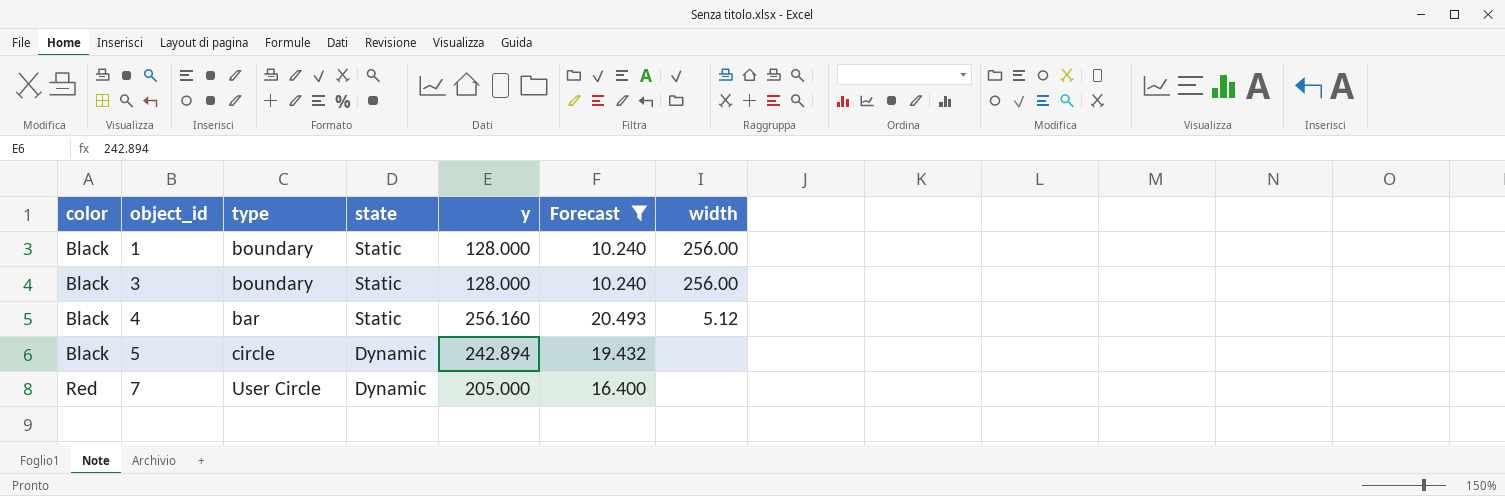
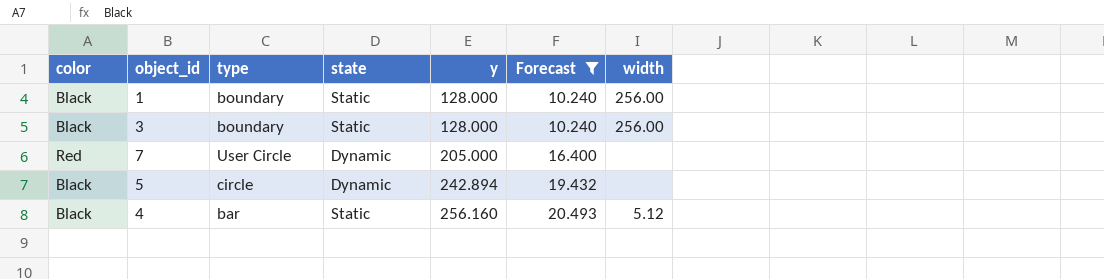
row order: color ascending -> y ascending

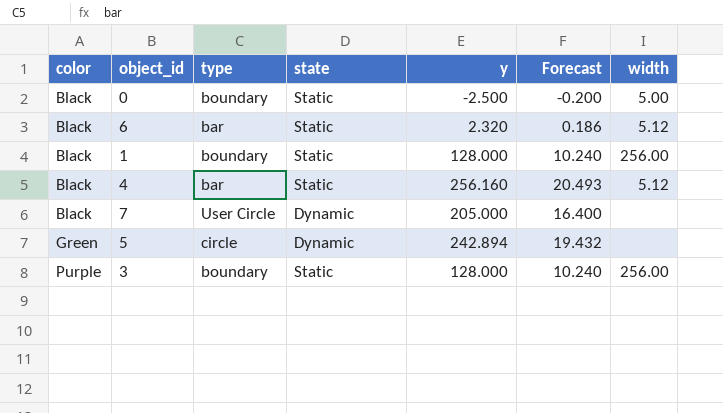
filter: Forecast >= 10.240 -> none
row order: y ascending -> color ascending
7 | color: Red -> Black
5 | color: Black -> Green
3 | color: Black -> Purple

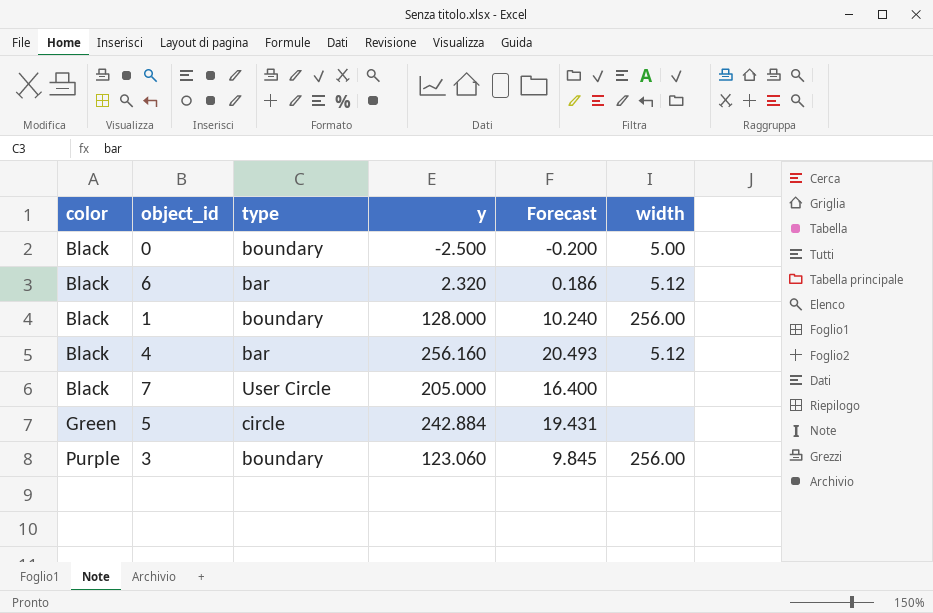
column state | position: 4 -> none
5 | y: 242.894 -> 242.884
5 | Forecast: 19.432 -> 19.431
3 | y: 128.000 -> 123.060
3 | Forecast: 10.240 -> 9.845

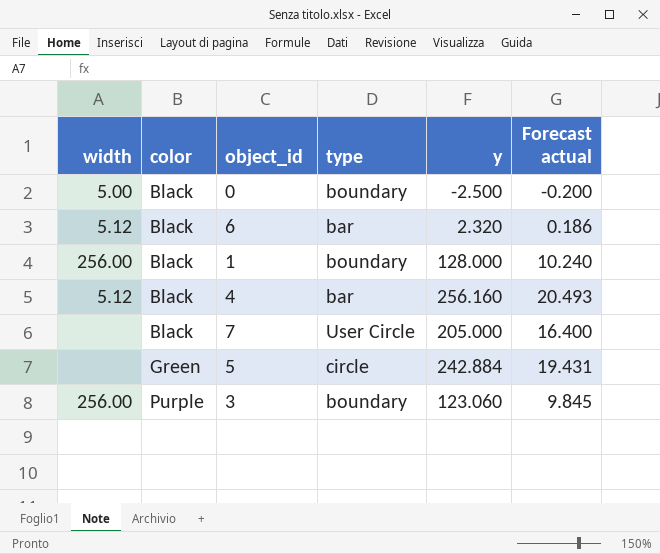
column width | position: 6 -> 1
column name: Forecast -> Forecast actual

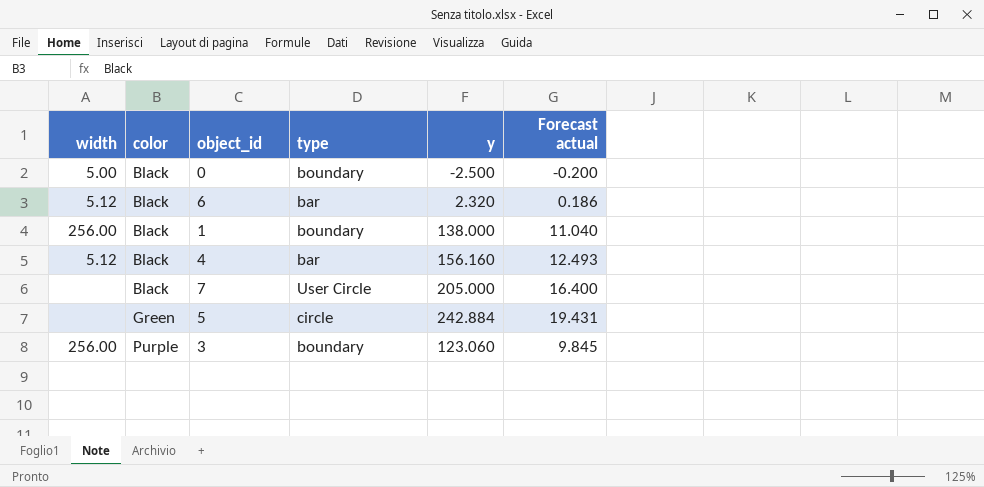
1 | y: 128.000 -> 138.000
1 | Forecast actual: 10.240 -> 11.040
4 | y: 256.160 -> 156.160
4 | Forecast actual: 20.493 -> 12.493

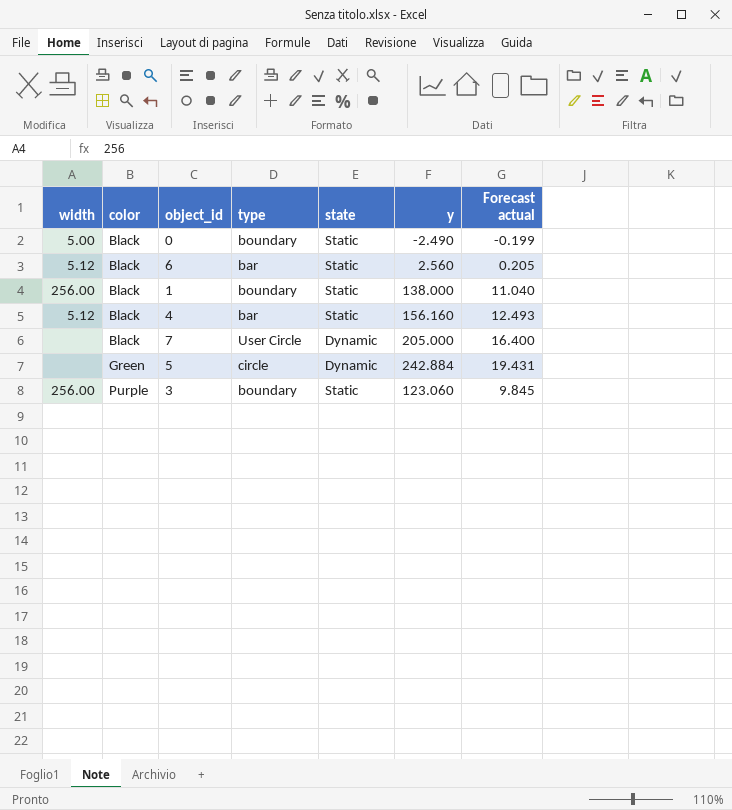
column state | position: none -> 5
0 | y: -2.500 -> -2.490
0 | Forecast actual: -0.200 -> -0.199
6 | y: 2.320 -> 2.560
6 | Forecast actual: 0.186 -> 0.205

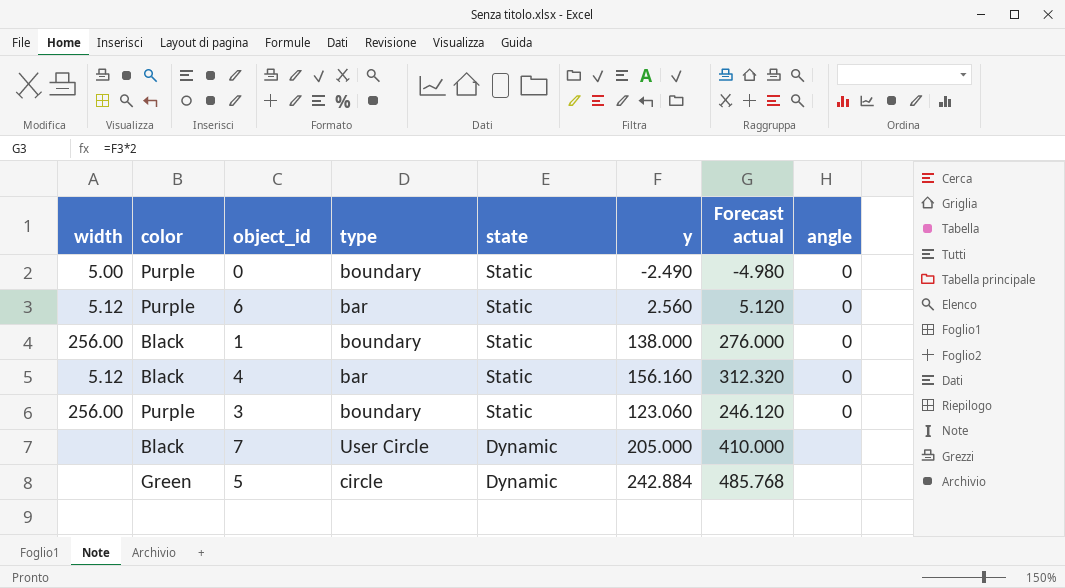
row order: color ascending -> state descending
column Forecast actual | formula: [y] * 0.08 -> [y] * 2
column angle | position: none -> 8
0 | color: Black -> Purple
6 | color: Black -> Purple

